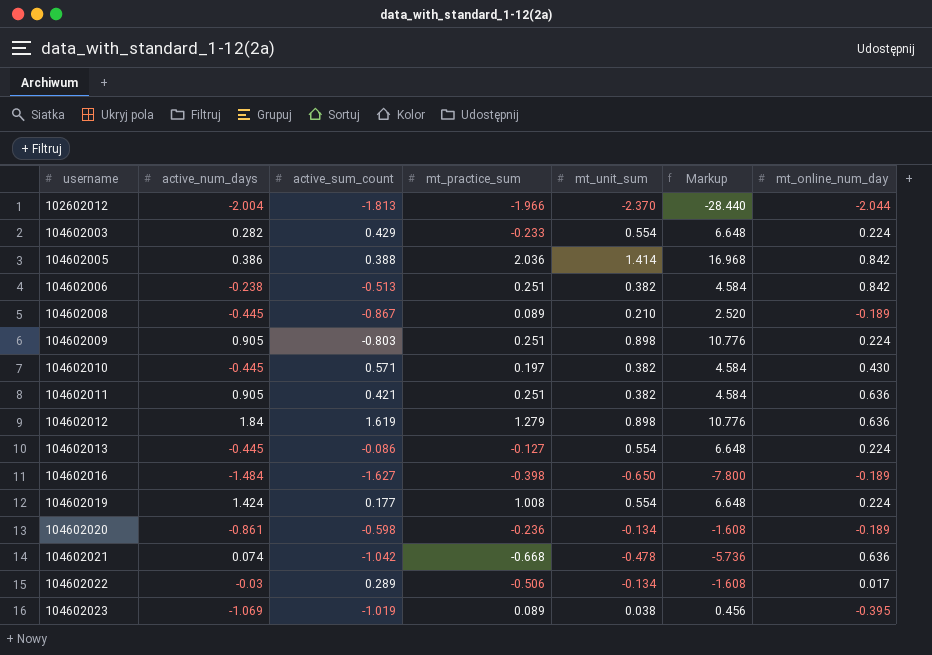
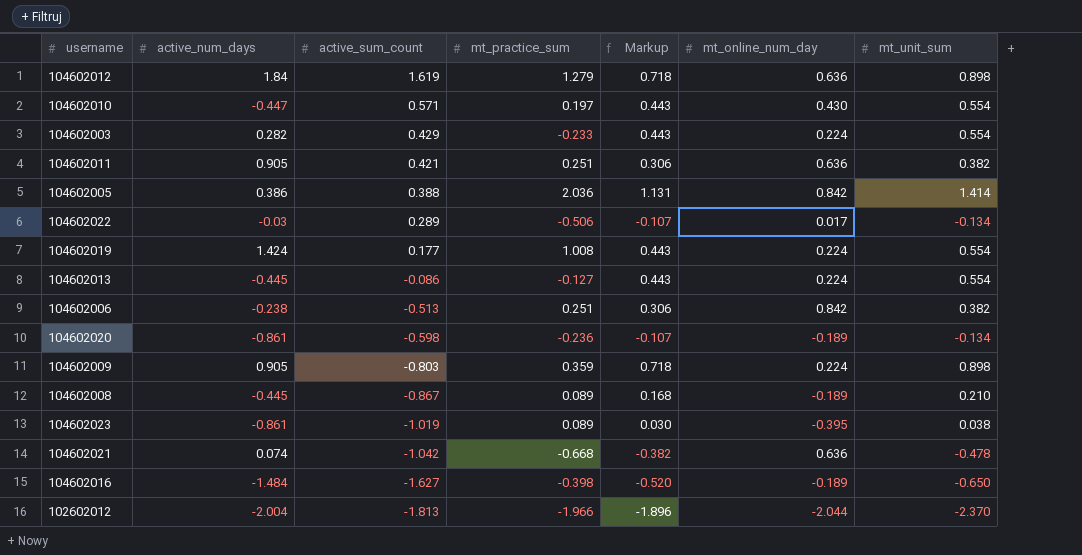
row order: username ascending -> active_sum_count descending
column Markup | formula: [mt_unit_sum] * 12 -> [mt_unit_sum] * 0.8
column mt_unit_sum | position: 5 -> 7
104602010 | active_num_days: -0.445 -> -0.447
104602010 | mt_unit_sum: 0.382 -> 0.554
104602009 | mt_practice_sum: 0.251 -> 0.359
104602023 | active_num_days: -1.069 -> -0.861

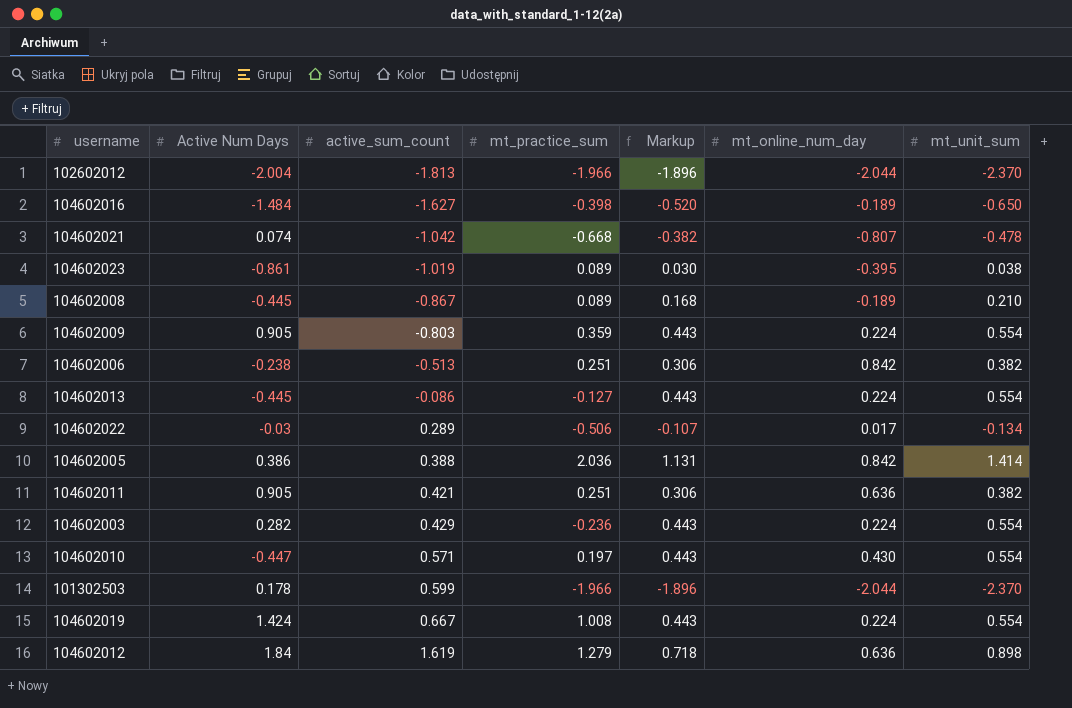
row order: active_sum_count descending -> active_sum_count ascending
column name: active_num_days -> Active Num Days
row 104602020: -0.861 | -0.598 | -0.236 | -0.107 | -0.189 | -0.134 -> none
104602021 | mt_online_num_day: 0.636 -> -0.807
104602009 | Markup: 0.718 -> 0.443
104602009 | mt_unit_sum: 0.898 -> 0.554
104602003 | mt_practice_sum: -0.233 -> -0.236
row 101302503: none -> 0.178 | 0.599 | -1.966 | -1.896 | -2.044 | -2.370
104602019 | active_sum_count: 0.177 -> 0.667

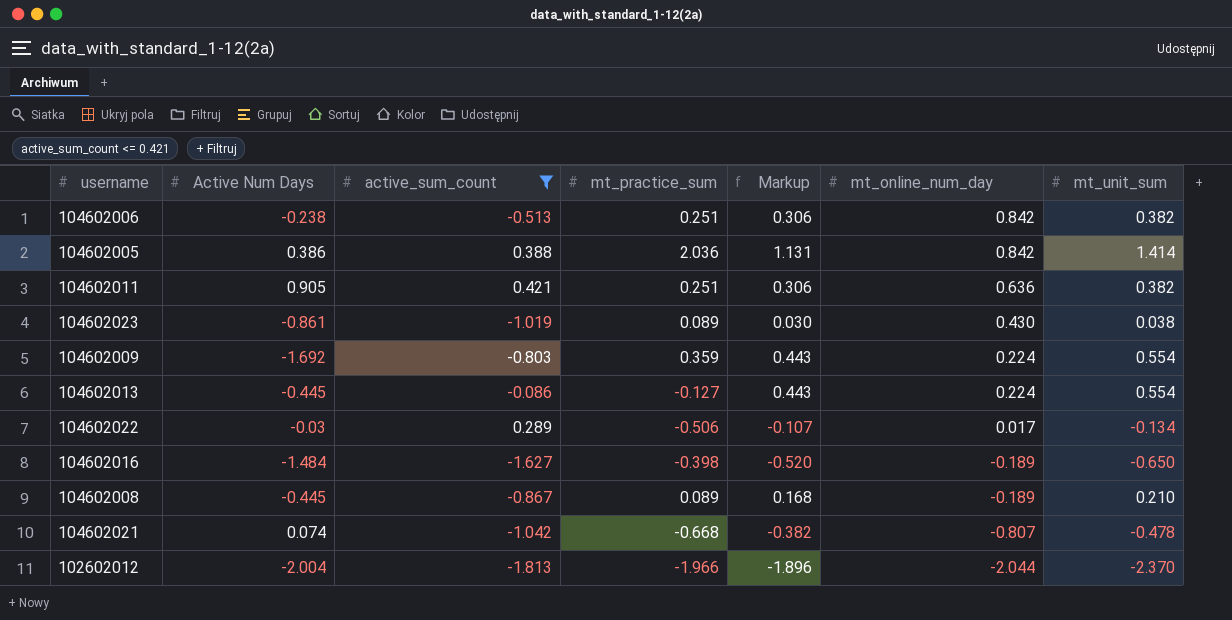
filter: none -> active_sum_count <= 0.421
row order: active_sum_count ascending -> mt_online_num_day descending
104602023 | mt_online_num_day: -0.395 -> 0.430
104602009 | Active Num Days: 0.905 -> -1.692

